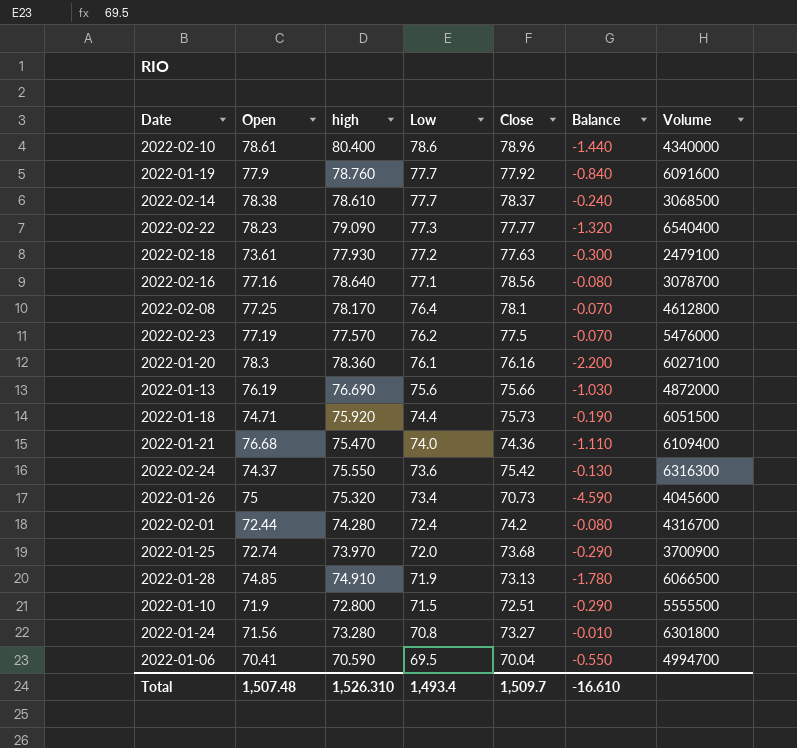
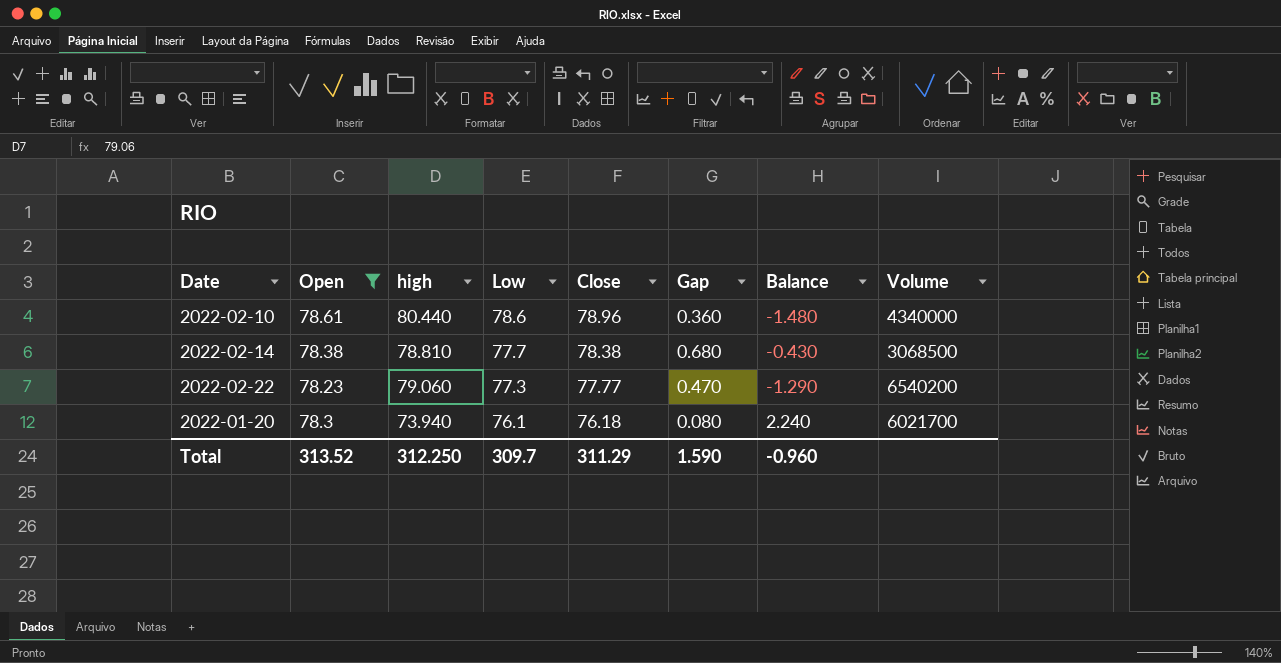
filter: none -> Open >= 78.23
column Gap | formula: none -> [Close] - [Low]
2022-02-10 | high: 80.400 -> 80.440
2022-02-10 | Balance: -1.440 -> -1.480
2022-02-14 | high: 78.610 -> 78.810
2022-02-14 | Close: 78.37 -> 78.38
2022-02-14 | Balance: -0.240 -> -0.430
2022-02-22 | high: 79.090 -> 79.060
2022-02-22 | Balance: -1.320 -> -1.290
2022-02-22 | Volume: 6540400 -> 6540200
2022-01-20 | high: 78.360 -> 73.940
2022-01-20 | Close: 76.16 -> 76.18
2022-01-20 | Balance: -2.200 -> 2.240
2022-01-20 | Volume: 6027100 -> 6021700
Total | Open: 1,507.48 -> 313.52
Total | high: 1,526.310 -> 312.250
Total | Low: 1,493.4 -> 309.7
Total | Close: 1,509.7 -> 311.29
Total | Balance: -16.610 -> -0.960

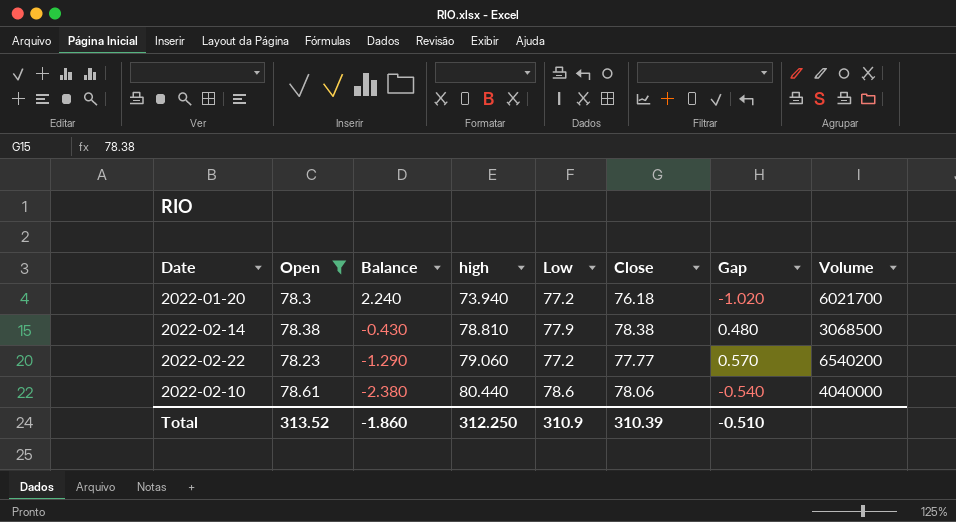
row order: Low descending -> Balance descending
column Balance | position: 7 -> 3
2022-01-20 | Low: 76.1 -> 77.2
2022-01-20 | Gap: 0.080 -> -1.020
2022-02-14 | Low: 77.7 -> 77.9
2022-02-14 | Gap: 0.680 -> 0.480
2022-02-22 | Low: 77.3 -> 77.2
2022-02-22 | Gap: 0.470 -> 0.570
2022-02-10 | Balance: -1.480 -> -2.380
2022-02-10 | Close: 78.96 -> 78.06
2022-02-10 | Gap: 0.360 -> -0.540
2022-02-10 | Volume: 4340000 -> 4040000
Total | Balance: -0.960 -> -1.860
Total | Low: 309.7 -> 310.9
Total | Close: 311.29 -> 310.39
Total | Gap: 1.590 -> -0.510

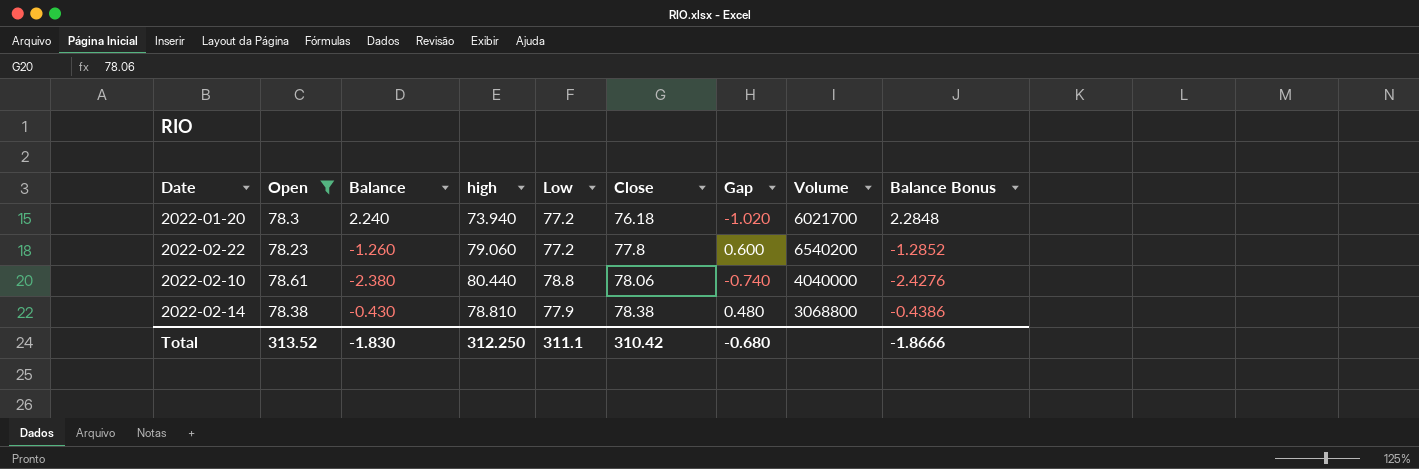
row order: Balance descending -> Close ascending
column Balance Bonus | formula: none -> [Balance] * 1.02
2022-02-22 | Balance: -1.290 -> -1.260
2022-02-22 | Close: 77.77 -> 77.8
2022-02-22 | Gap: 0.570 -> 0.600
2022-02-10 | Low: 78.6 -> 78.8
2022-02-10 | Gap: -0.540 -> -0.740
2022-02-14 | Volume: 3068500 -> 3068800
Total | Balance: -1.860 -> -1.830
Total | Low: 310.9 -> 311.1
Total | Close: 310.39 -> 310.42
Total | Gap: -0.510 -> -0.680

